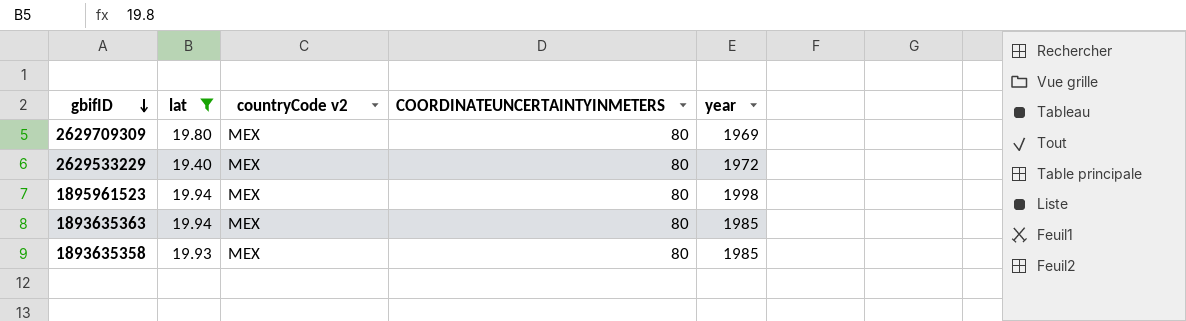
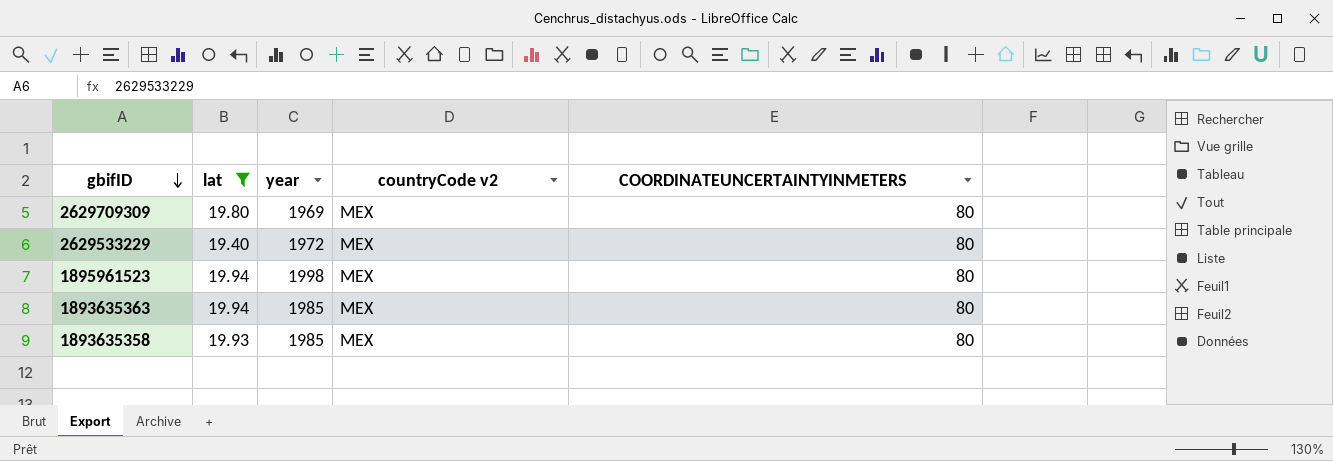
column year | position: 5 -> 3

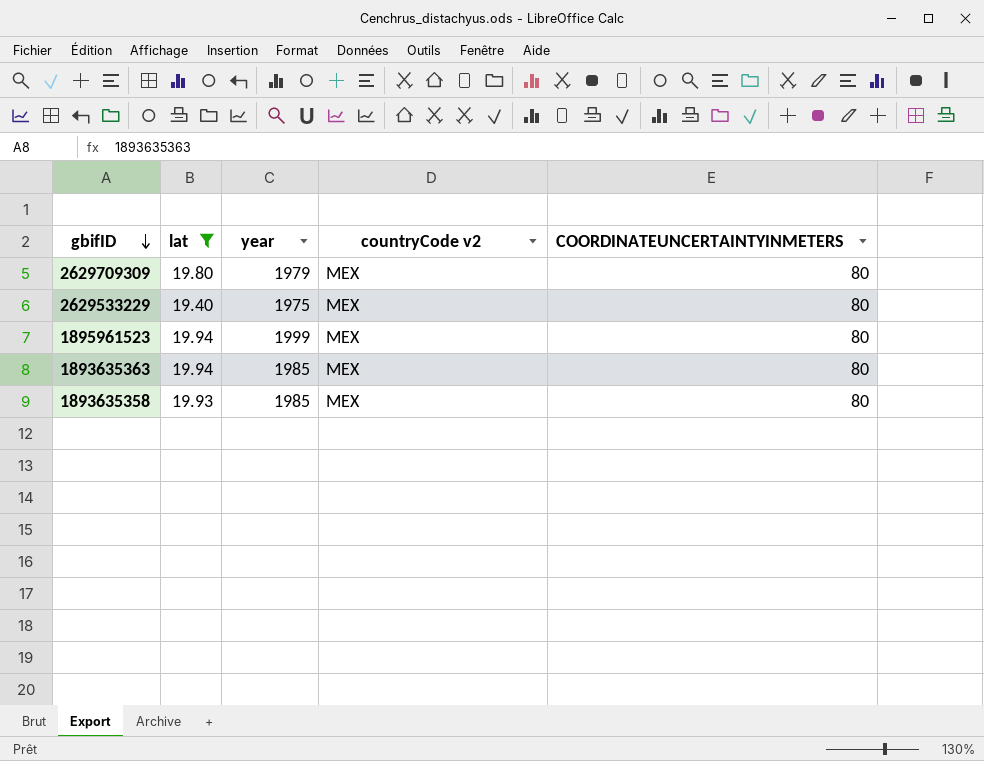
2629709309 | year: 1969 -> 1979
2629533229 | year: 1972 -> 1975
1895961523 | year: 1998 -> 1999

